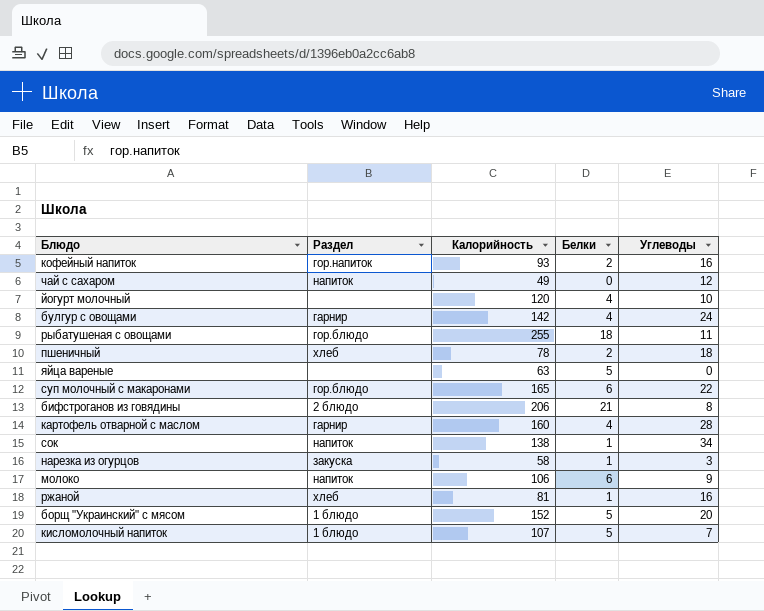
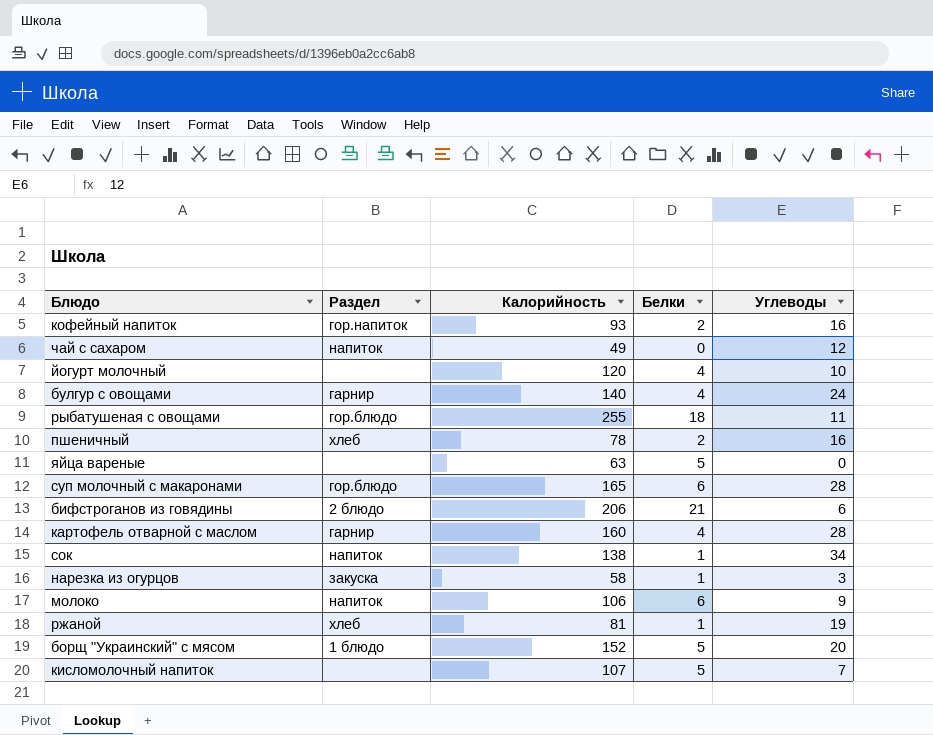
булгур с овощами | Калорийность: 142 -> 140
пшеничный | Углеводы: 18 -> 16
суп молочный с макаронами | Углеводы: 22 -> 28
бифстроганов из говядины | Углеводы: 8 -> 6
ржаной | Углеводы: 16 -> 19
кисломолочный напиток | Раздел: 1 блюдо -> none

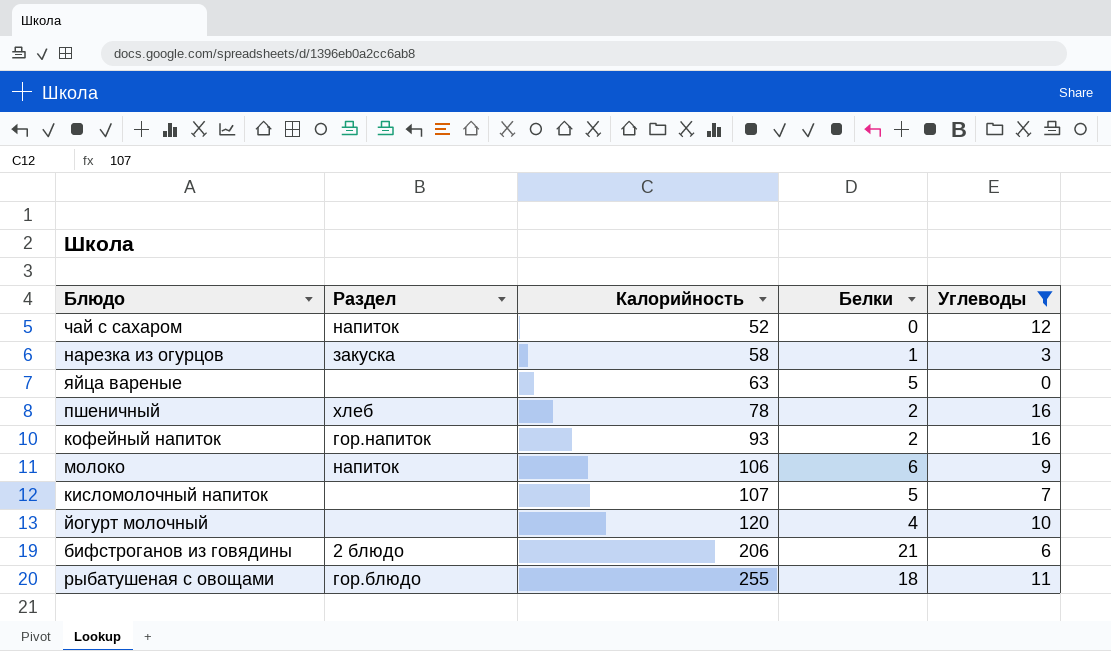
filter: none -> Углеводы <= 16
row order: none -> Калорийность ascending
чай с сахаром | Калорийность: 49 -> 52

